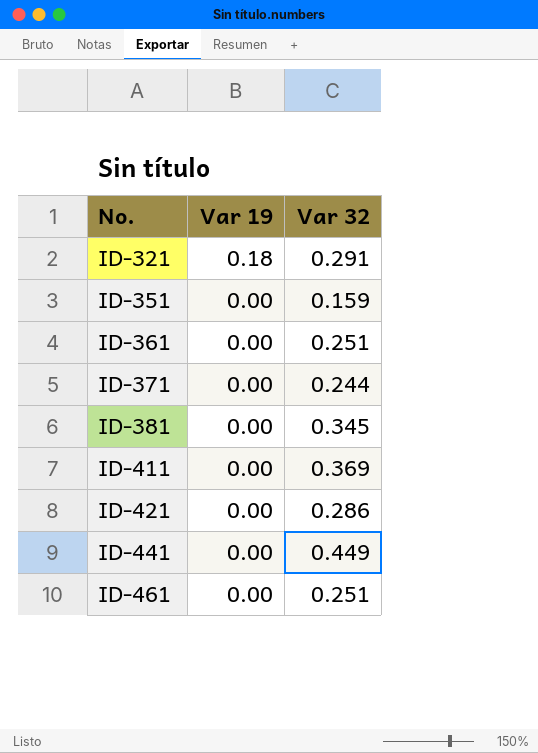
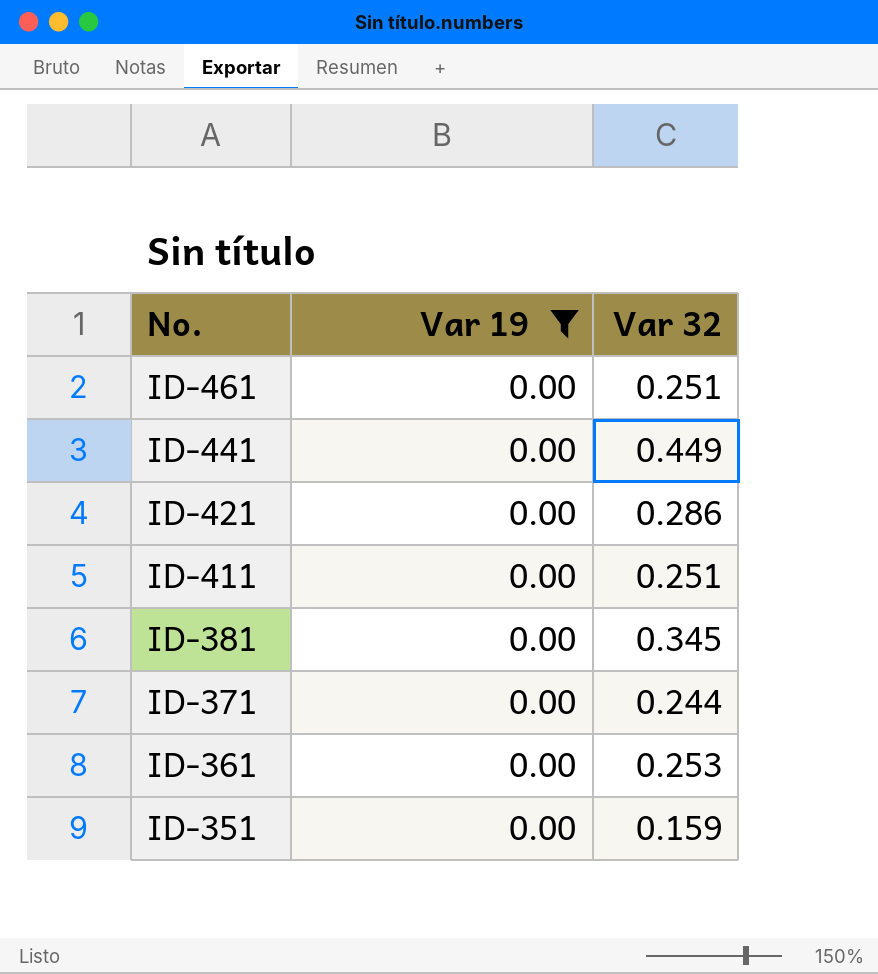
filter: none -> Var 19 = 0.00
row order: No. ascending -> No. descending
ID-411 | Var 32: 0.369 -> 0.251
ID-361 | Var 32: 0.251 -> 0.253

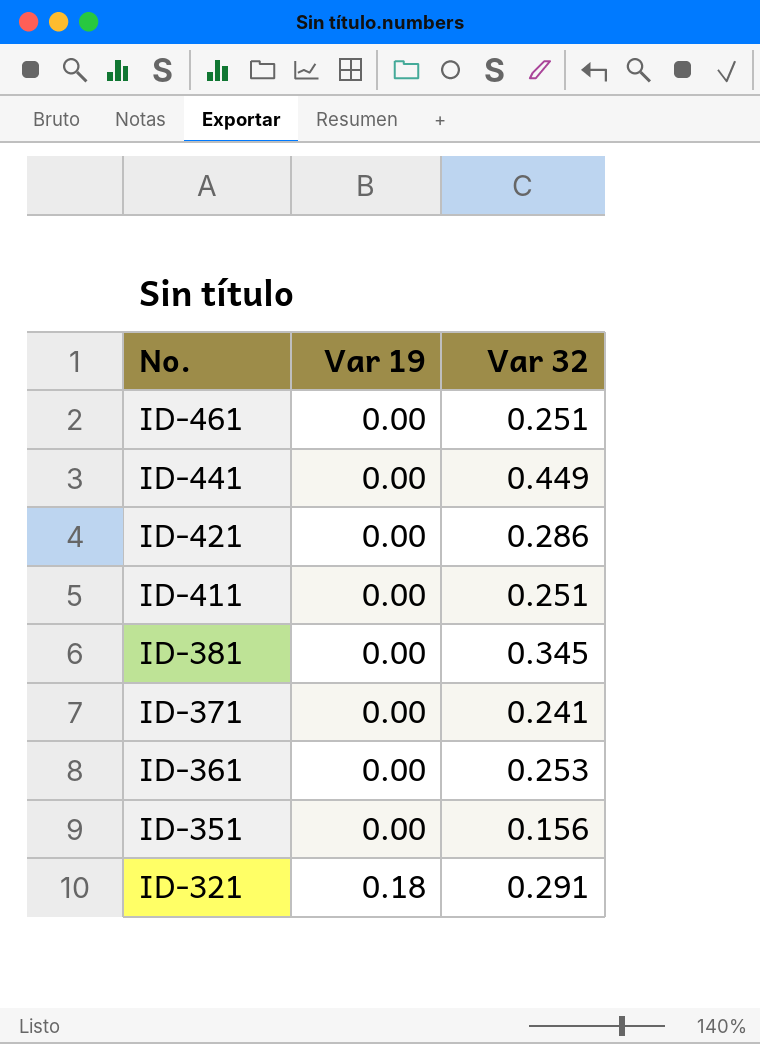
filter: Var 19 = 0.00 -> none
ID-371 | Var 32: 0.244 -> 0.241
ID-351 | Var 32: 0.159 -> 0.156

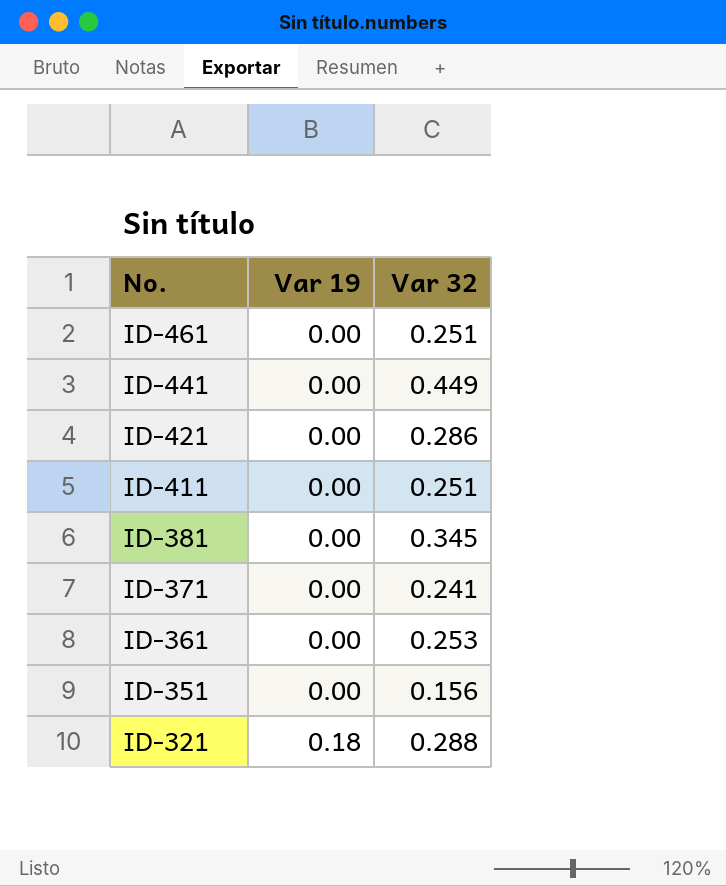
ID-321 | Var 32: 0.291 -> 0.288

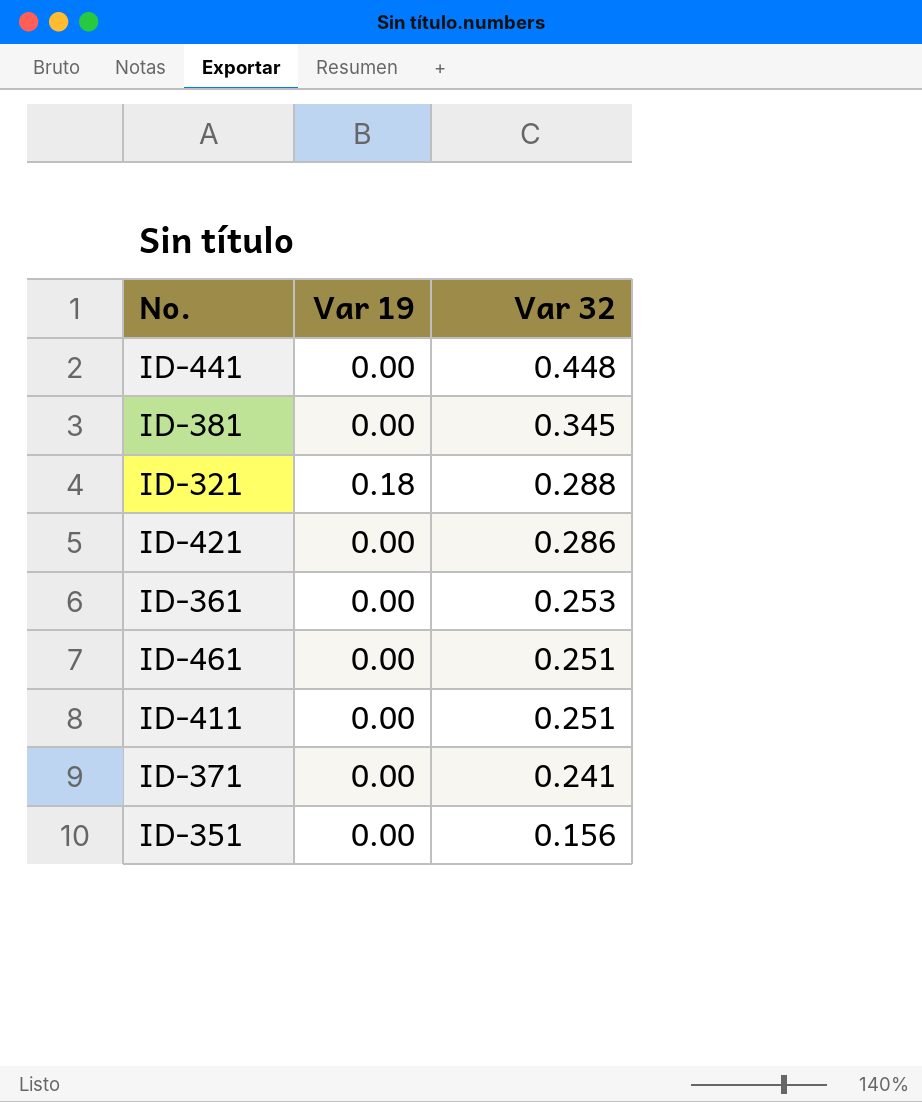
row order: No. descending -> Var 32 descending
ID-441 | Var 32: 0.449 -> 0.448

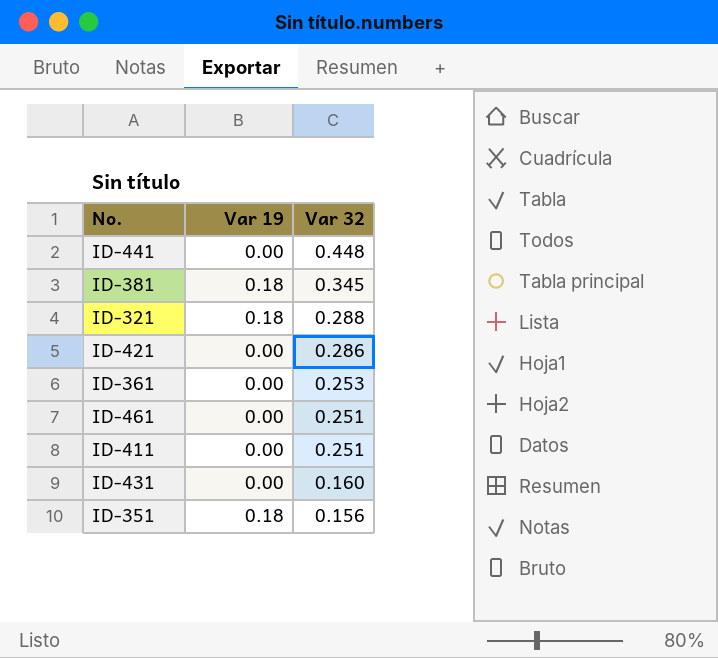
row ID-371: 0.00 | 0.241 -> none
ID-381 | Var 19: 0.00 -> 0.18
row ID-431: none -> 0.00 | 0.160
ID-351 | Var 19: 0.00 -> 0.18

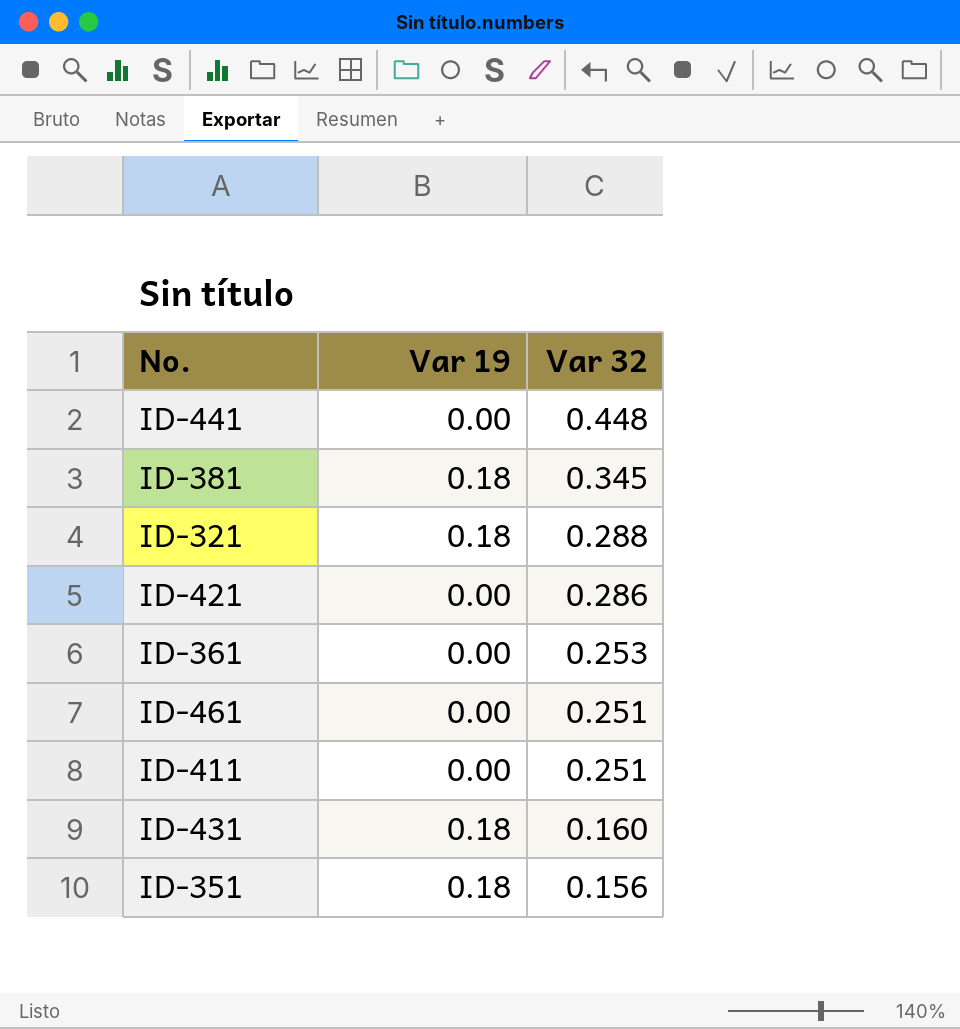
ID-431 | Var 19: 0.00 -> 0.18

